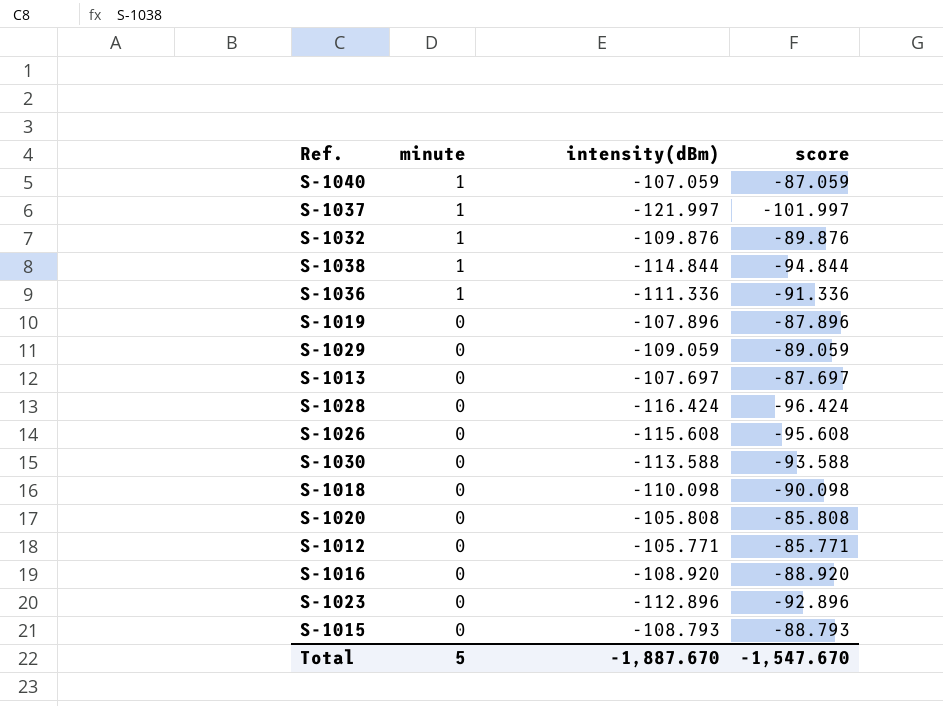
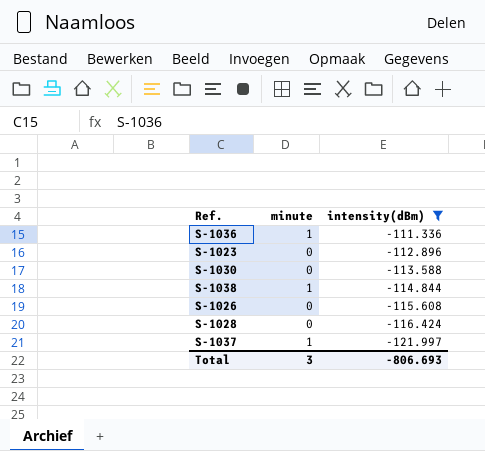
filter: none -> intensity(dBm) <= -111.336
row order: minute descending -> intensity(dBm) descending
column score | formula: [intensity(dBm)] + 20 -> none
Total | minute: 5 -> 3
Total | intensity(dBm): -1,887.670 -> -806.693

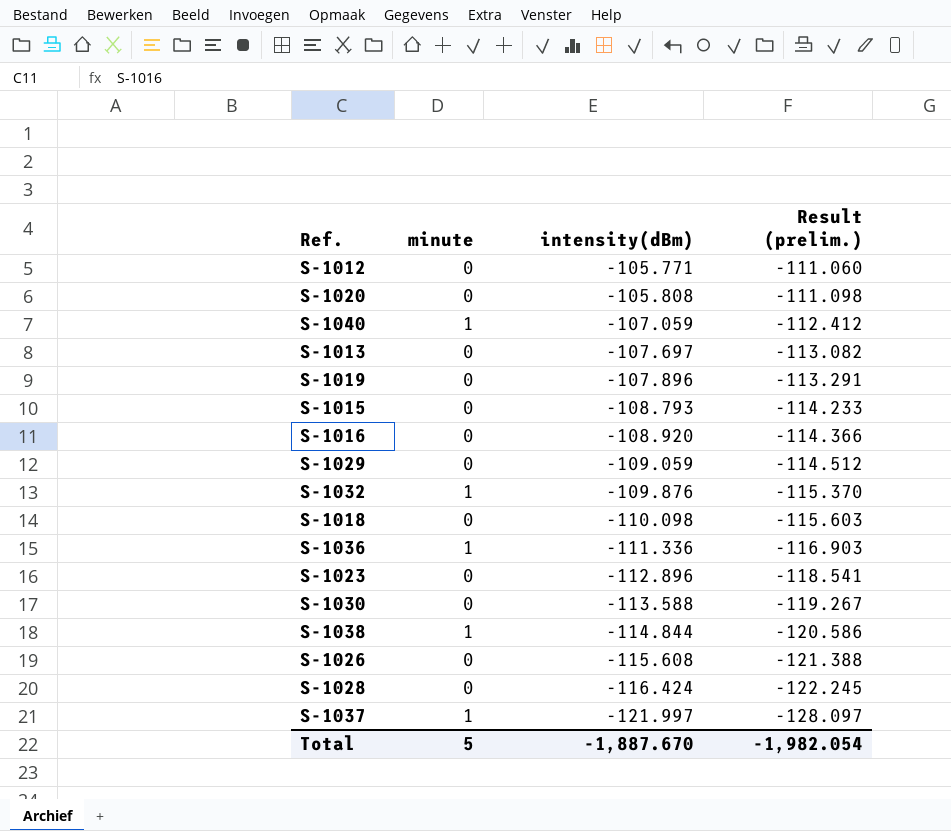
filter: intensity(dBm) <= -111.336 -> none
column Result (prelim.) | formula: none -> [intensity(dBm)] * 1.05
Total | minute: 3 -> 5
Total | intensity(dBm): -806.693 -> -1,887.670

